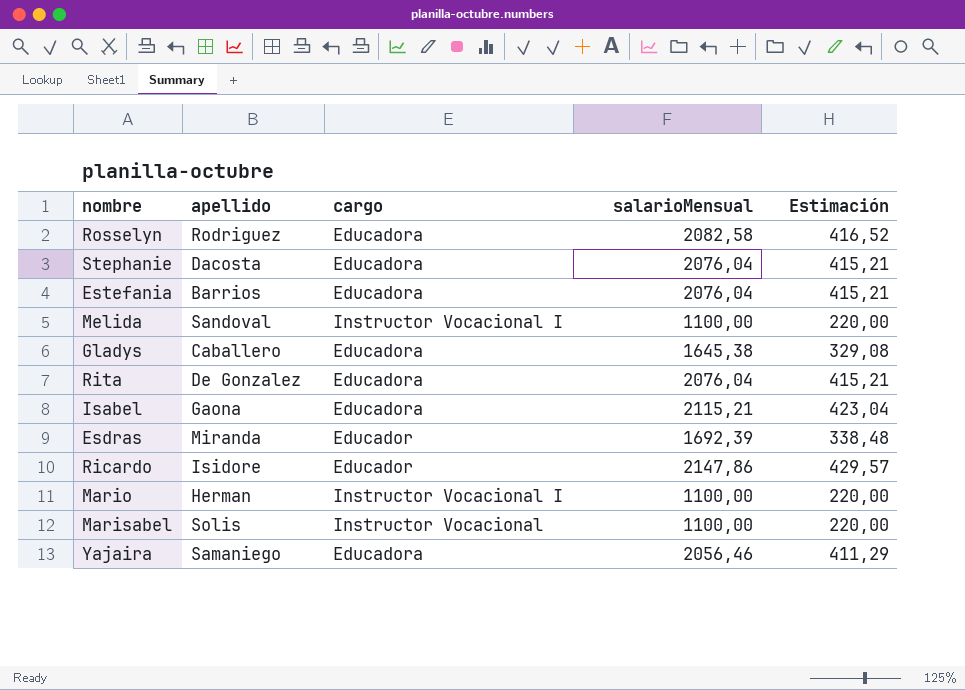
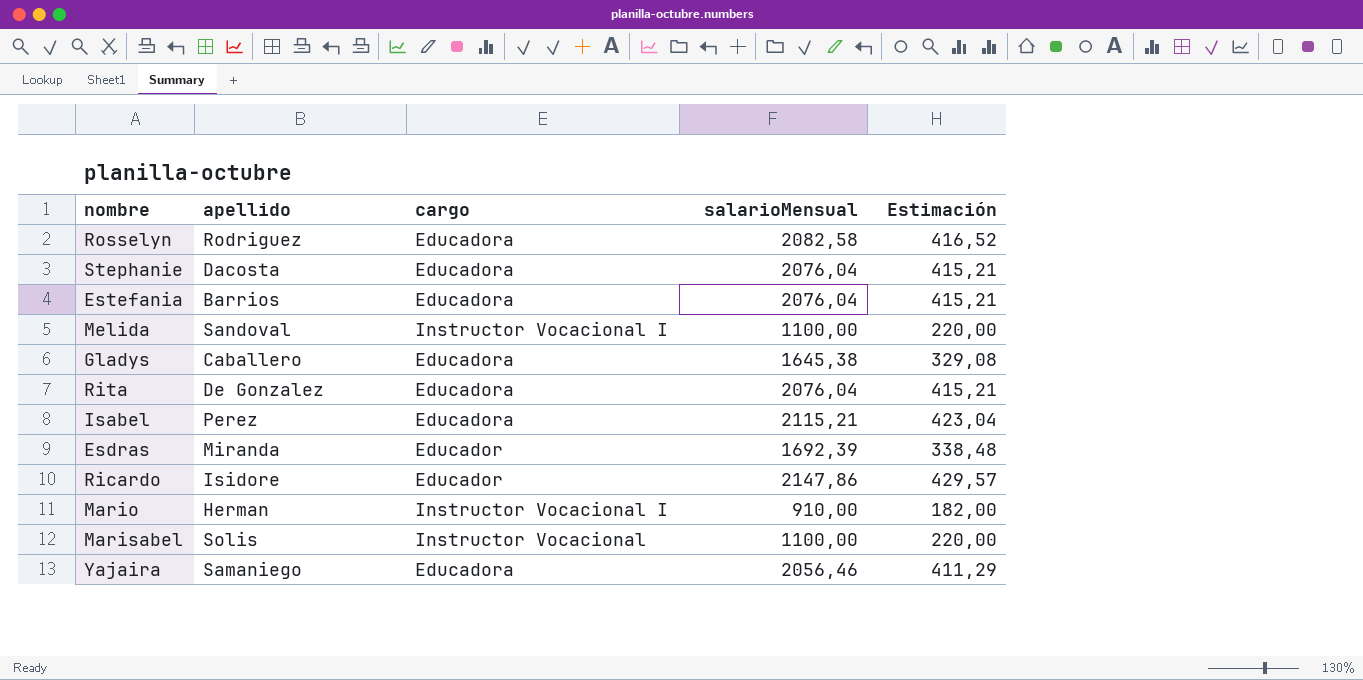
Isabel | apellido: Gaona -> Perez
Mario | salarioMensual: 1100,00 -> 910,00
Mario | Estimación: 220,00 -> 182,00

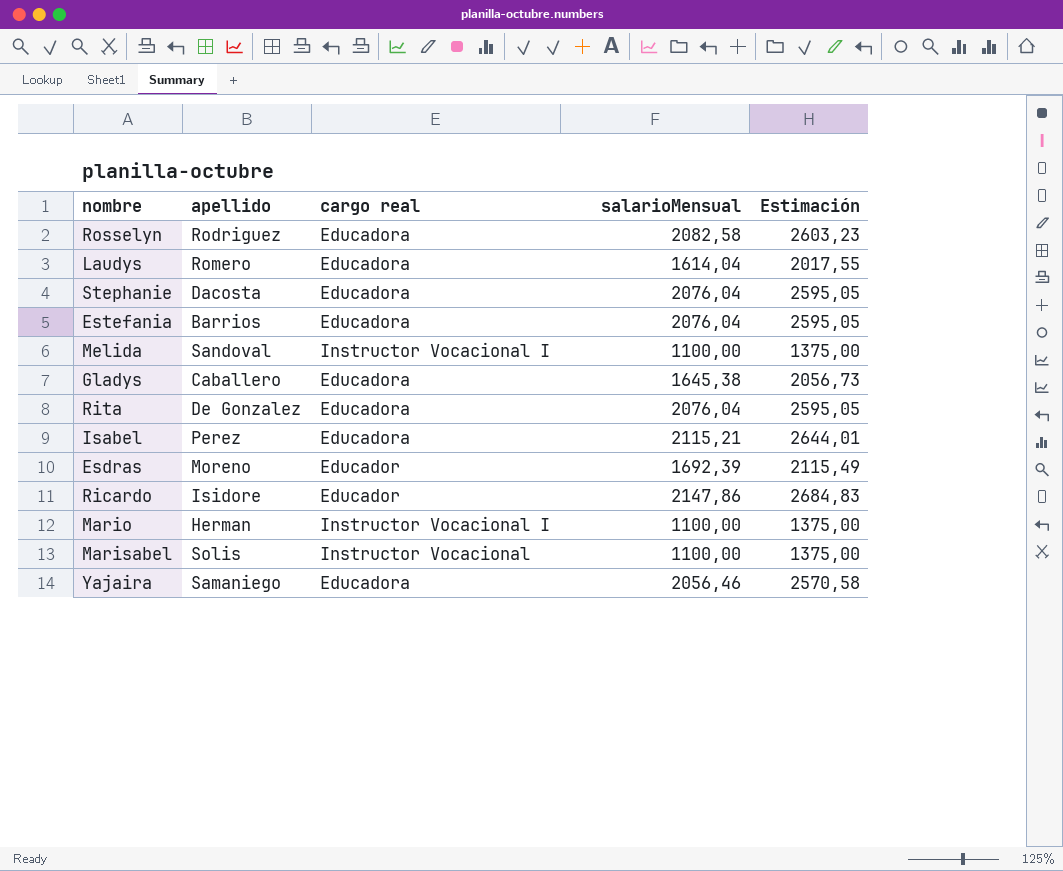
column name: cargo -> cargo real
column Estimación | formula: [salarioMensual] * 0,2 -> [salarioMensual] * 1,25
row Laudys: none -> Romero | Educadora | 1614,04 | 2017,55
Esdras | apellido: Miranda -> Moreno
Mario | salarioMensual: 910,00 -> 1100,00

